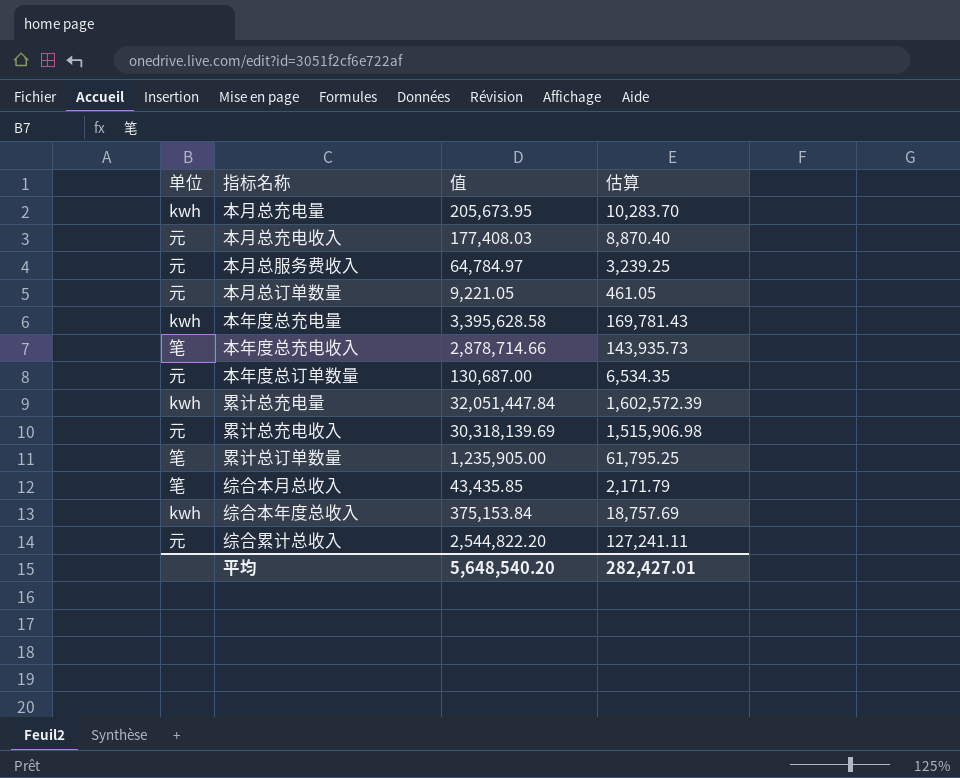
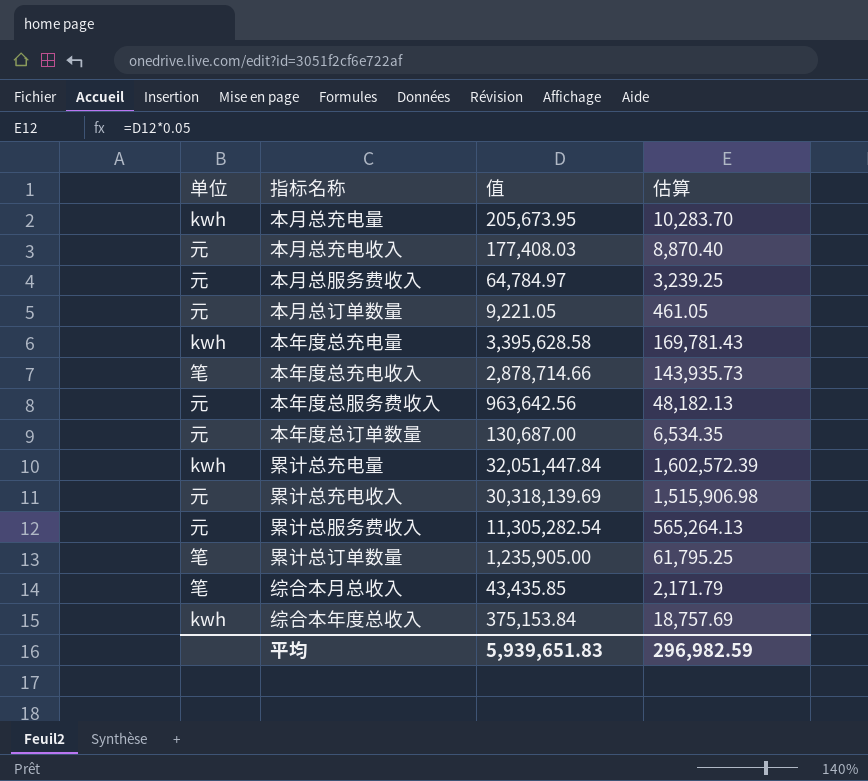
row 综合累计总收入: 元 | 2,544,822.20 | 127,241.11 -> none
row 本年度总服务费收入: none -> 元 | 963,642.56 | 48,182.13
row 累计总服务费收入: none -> 元 | 11,305,282.54 | 565,264.13
平均 | 值: 5,648,540.20 -> 5,939,651.83
平均 | 估算: 282,427.01 -> 296,982.59

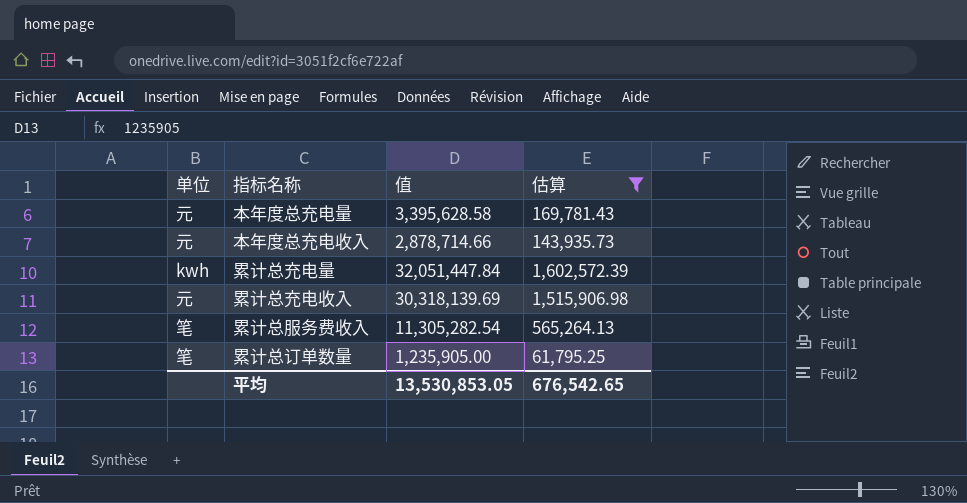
filter: none -> 估算 >= 61,795.25
本年度总充电量 | 单位: kwh -> 元
本年度总充电收入 | 单位: 笔 -> 元
累计总服务费收入 | 单位: 元 -> 笔
平均 | 值: 5,939,651.83 -> 13,530,853.05
平均 | 估算: 296,982.59 -> 676,542.65

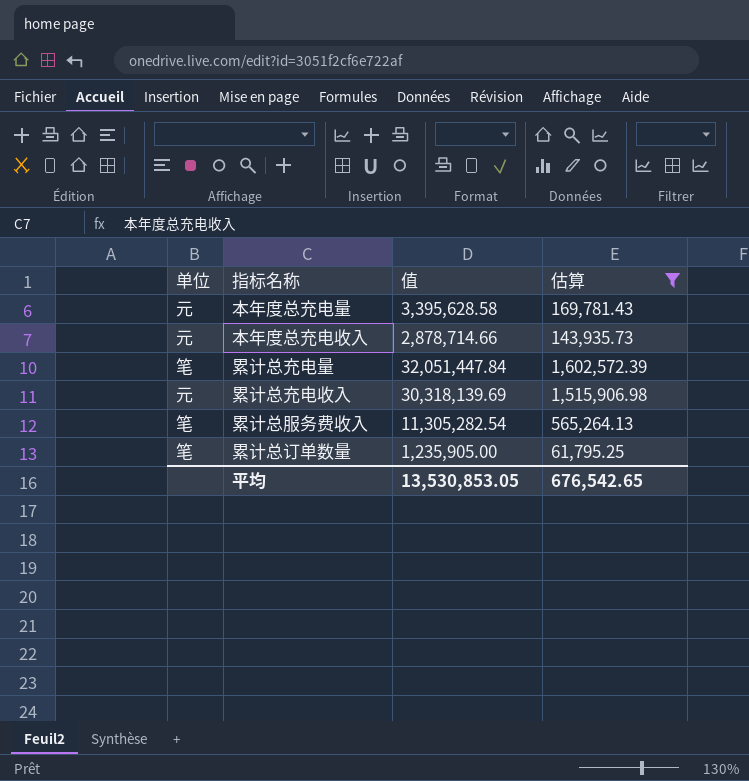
累计总充电量 | 单位: kwh -> 笔

